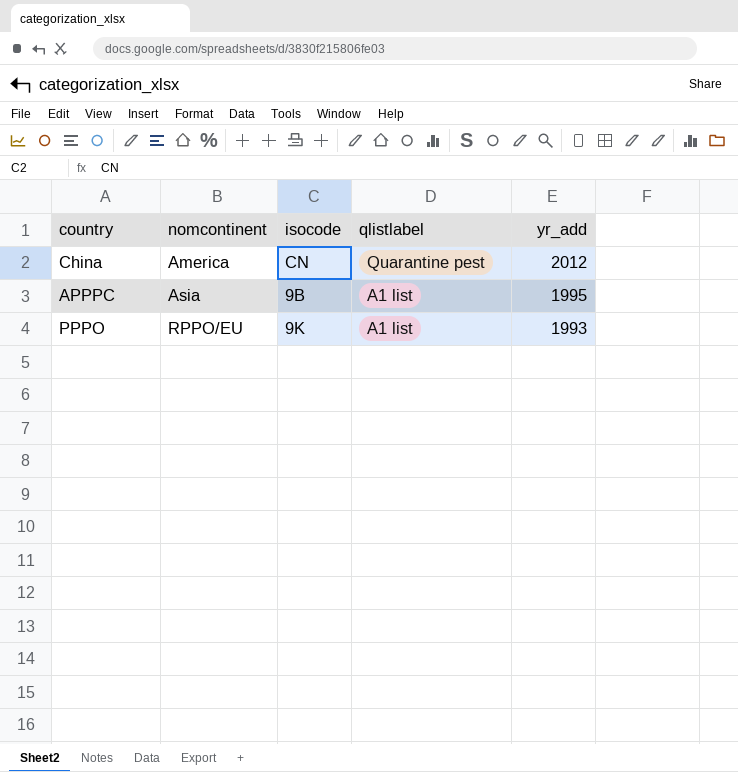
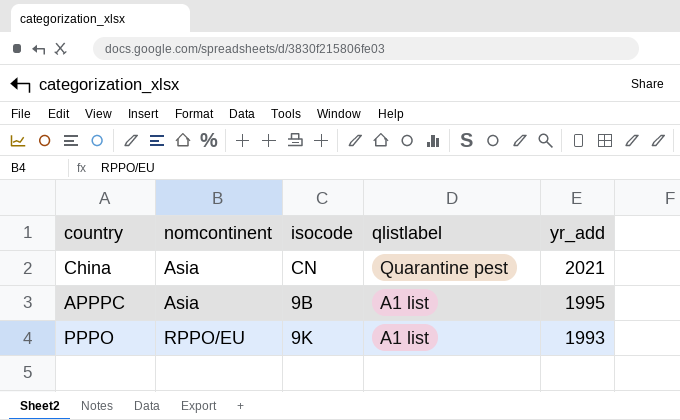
China | nomcontinent: America -> Asia
China | yr_add: 2012 -> 2021

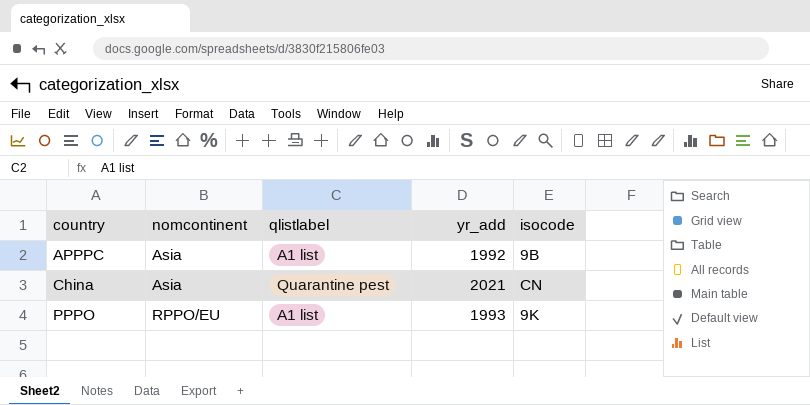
row order: nomcontinent ascending -> country ascending
column isocode | position: 3 -> 5
APPPC | yr_add: 1995 -> 1992

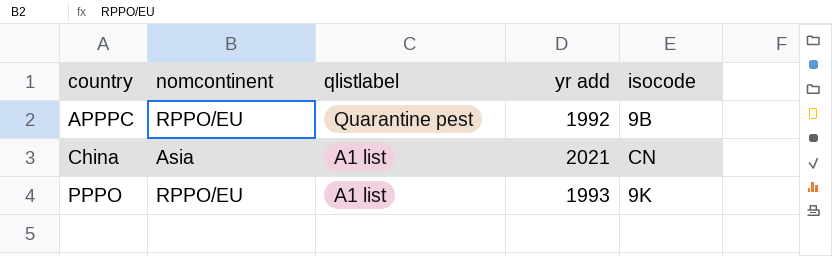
column name: yr_add -> yr add
APPPC | nomcontinent: Asia -> RPPO/EU
APPPC | qlistlabel: A1 list -> Quarantine pest
China | qlistlabel: Quarantine pest -> A1 list

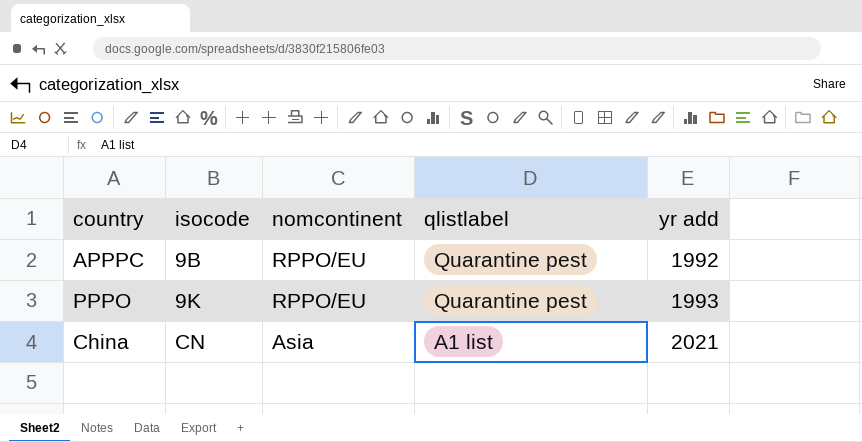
row order: country ascending -> isocode ascending
column isocode | position: 5 -> 2
PPPO | qlistlabel: A1 list -> Quarantine pest

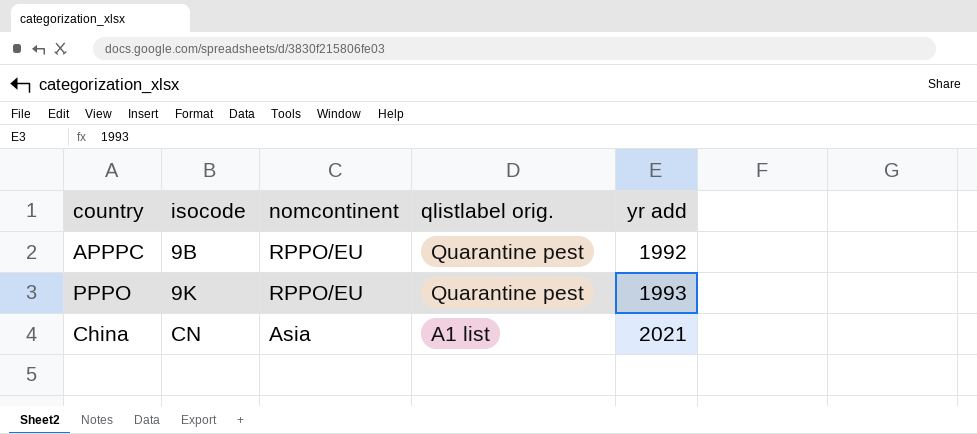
column name: qlistlabel -> qlistlabel orig.

